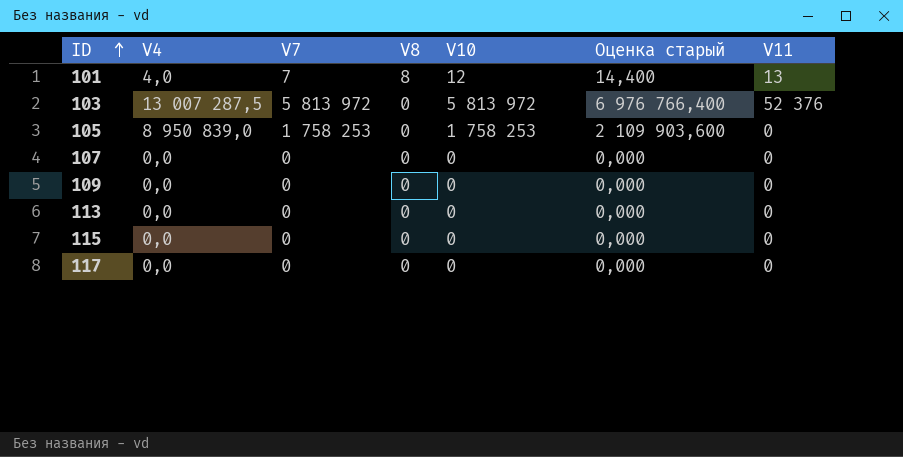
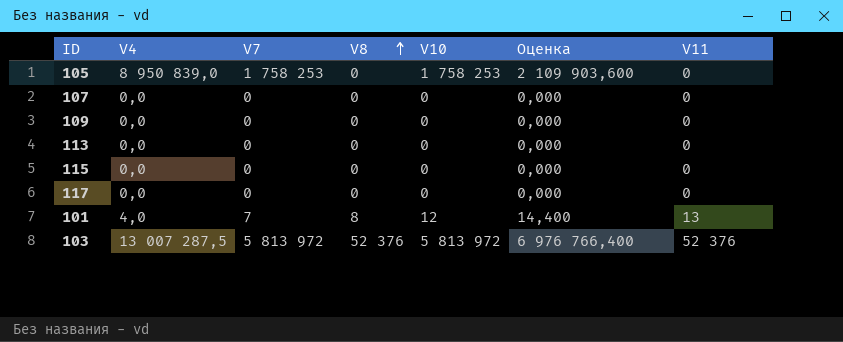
row order: ID ascending -> V8 ascending
column name: Оценка старый -> Оценка
103 | V8: 0 -> 52 376

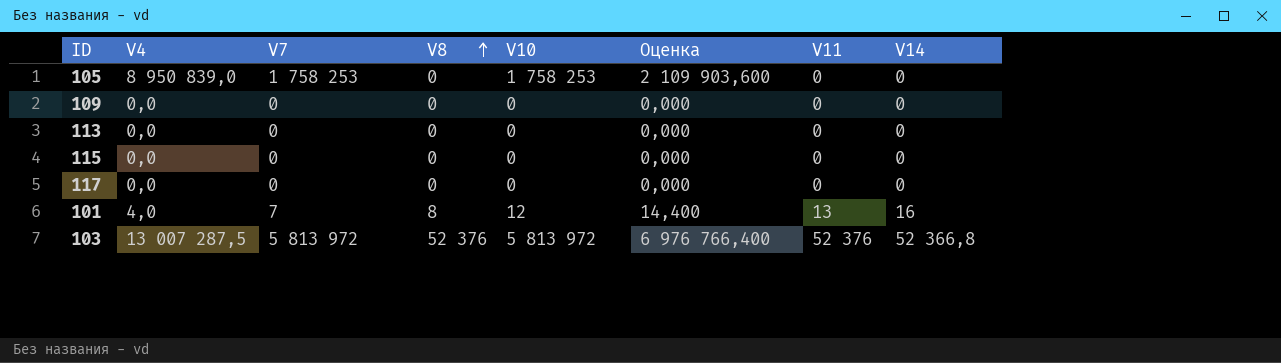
column V14 | position: none -> 8
row 107: 0,0 | 0 | 0 | 0 | 0,000 | 0 -> none

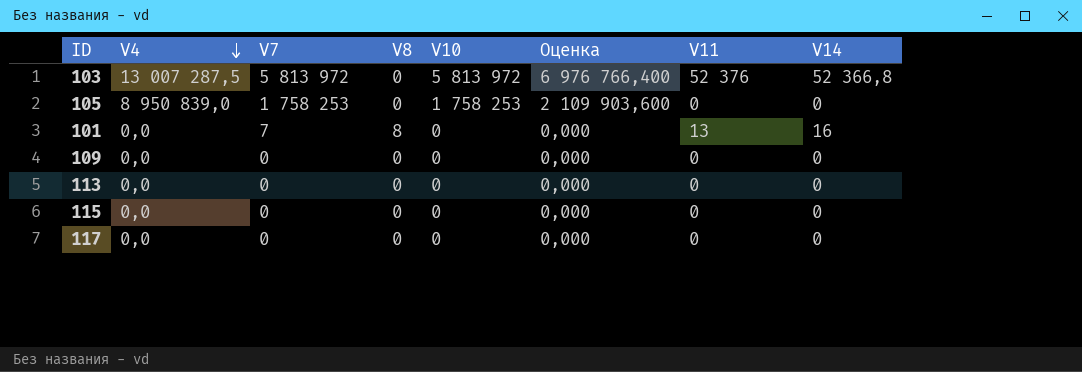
row order: V8 ascending -> V4 descending
103 | V8: 52 376 -> 0
101 | V4: 4,0 -> 0,0
101 | V10: 12 -> 0
101 | Оценка: 14,400 -> 0,000

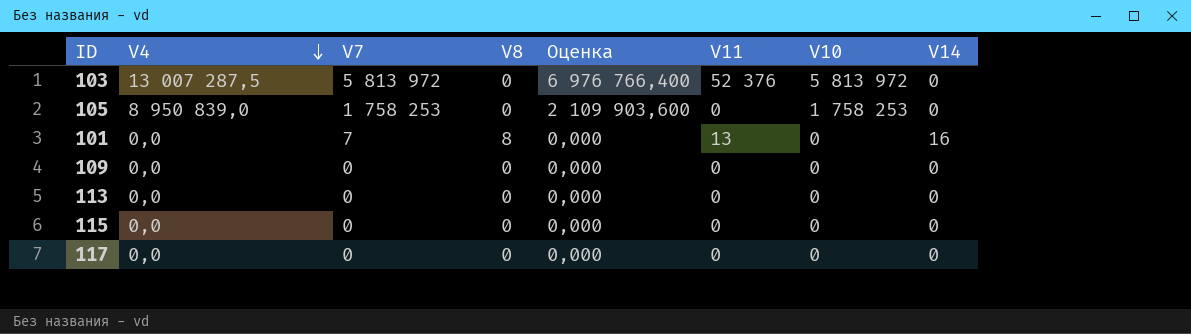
column V10 | position: 5 -> 7
103 | V14: 52 366,8 -> 0

